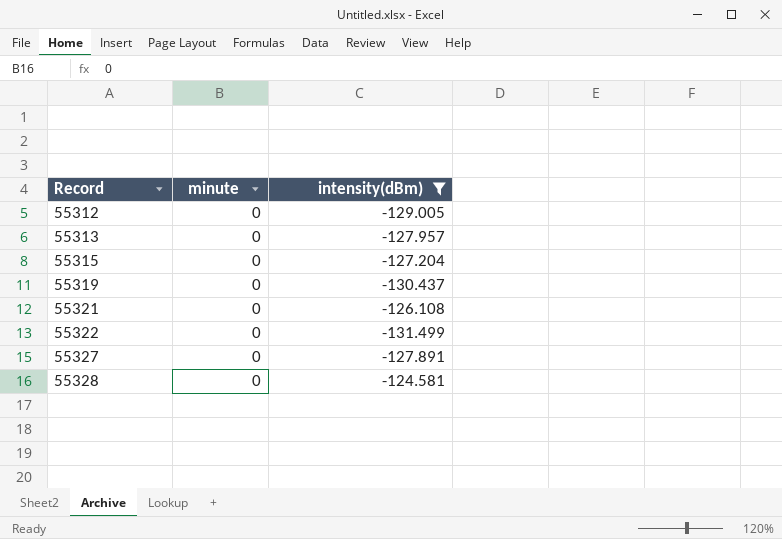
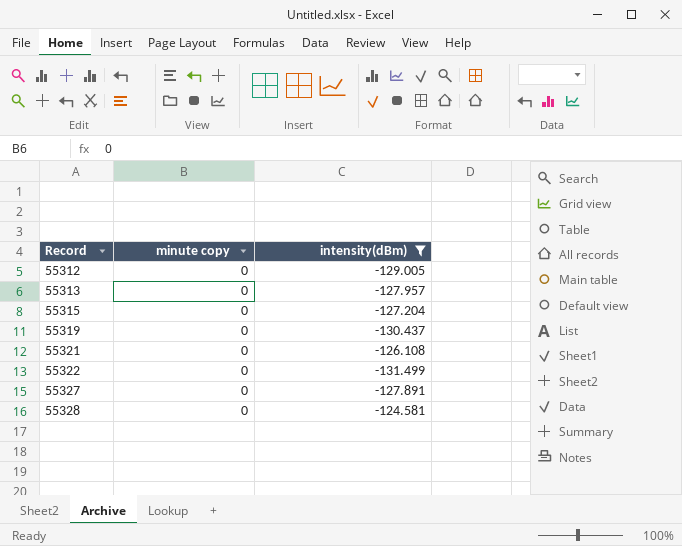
column name: minute -> minute copy

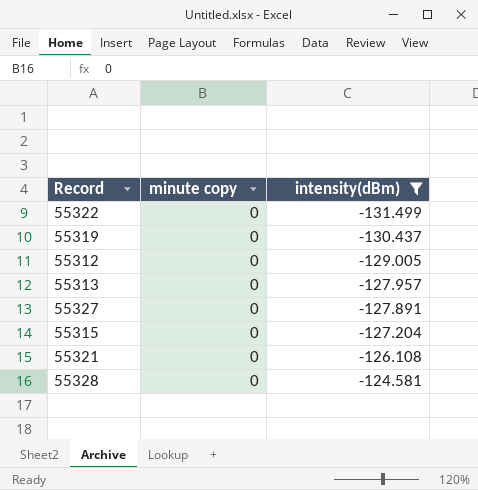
row order: Record ascending -> intensity(dBm) ascending

